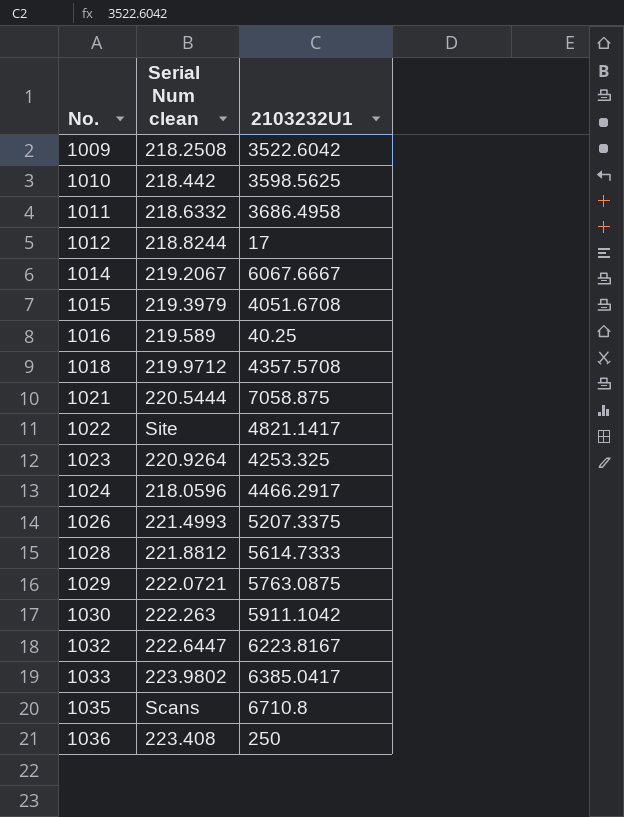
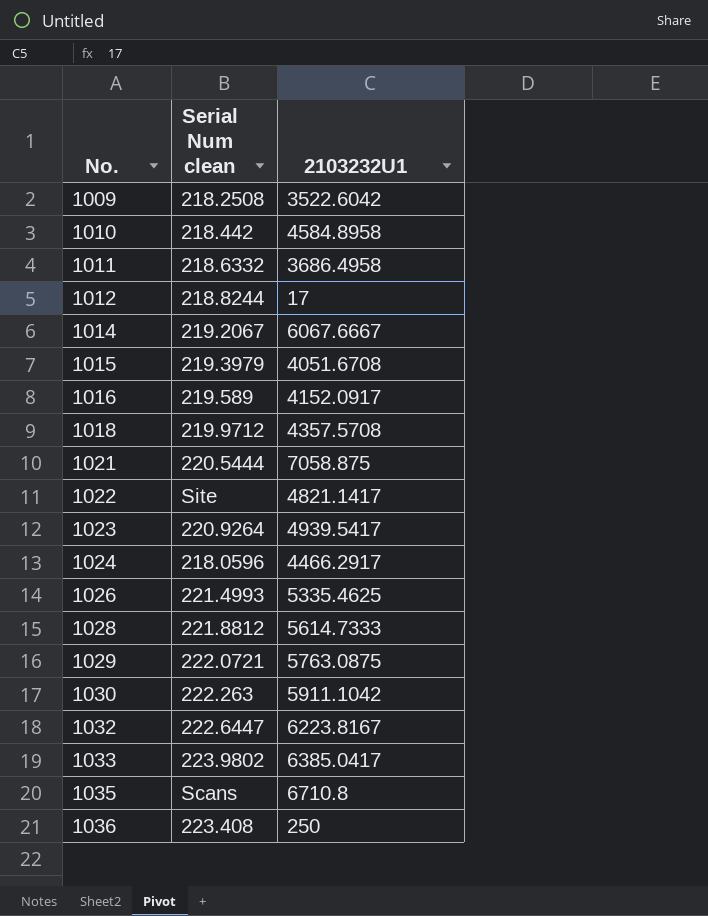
1010 | 2103232U1: 3598.5625 -> 4584.8958
1016 | 2103232U1: 40.25 -> 4152.0917
1023 | 2103232U1: 4253.325 -> 4939.5417
1026 | 2103232U1: 5207.3375 -> 5335.4625

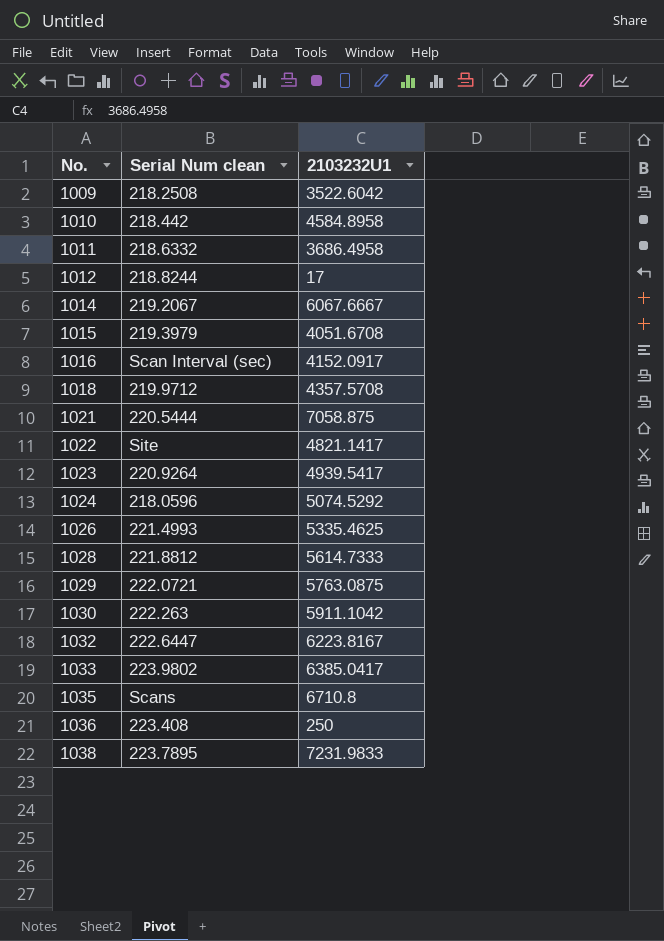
1016 | Serial Num clean: 219.589 -> Scan Interval (sec)
1024 | 2103232U1: 4466.2917 -> 5074.5292
row 1038: none -> 223.7895 | 7231.9833

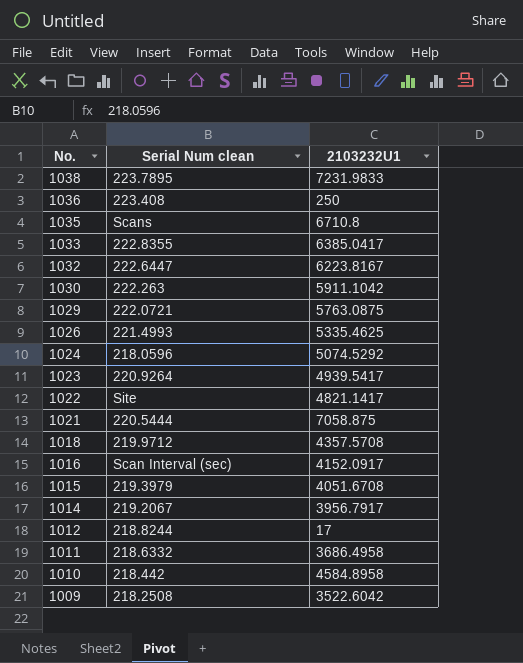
row order: No. ascending -> No. descending
row 1028: 221.8812 | 5614.7333 -> none
1033 | Serial Num clean: 223.9802 -> 222.8355
1014 | 2103232U1: 6067.6667 -> 3956.7917

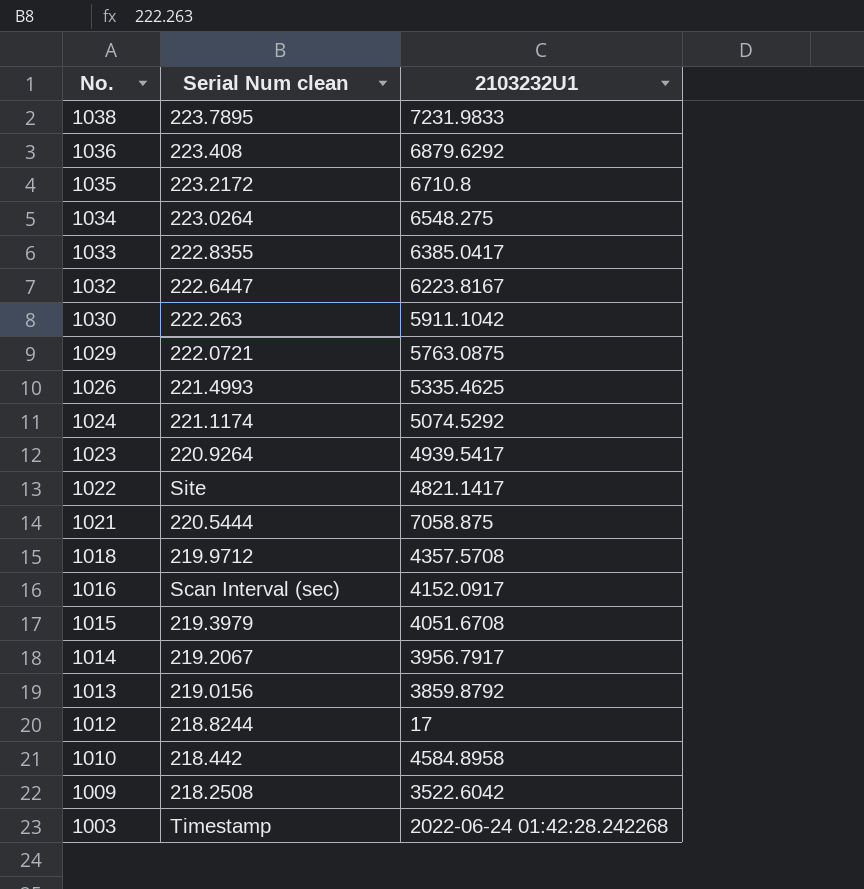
row 1011: 218.6332 | 3686.4958 -> none
1036 | 2103232U1: 250 -> 6879.6292
1035 | Serial Num clean: Scans -> 223.2172
row 1034: none -> 223.0264 | 6548.275
1024 | Serial Num clean: 218.0596 -> 221.1174
row 1013: none -> 219.0156 | 3859.8792
row 1003: none -> Timestamp | 2022-06-24 01:42:28.242268

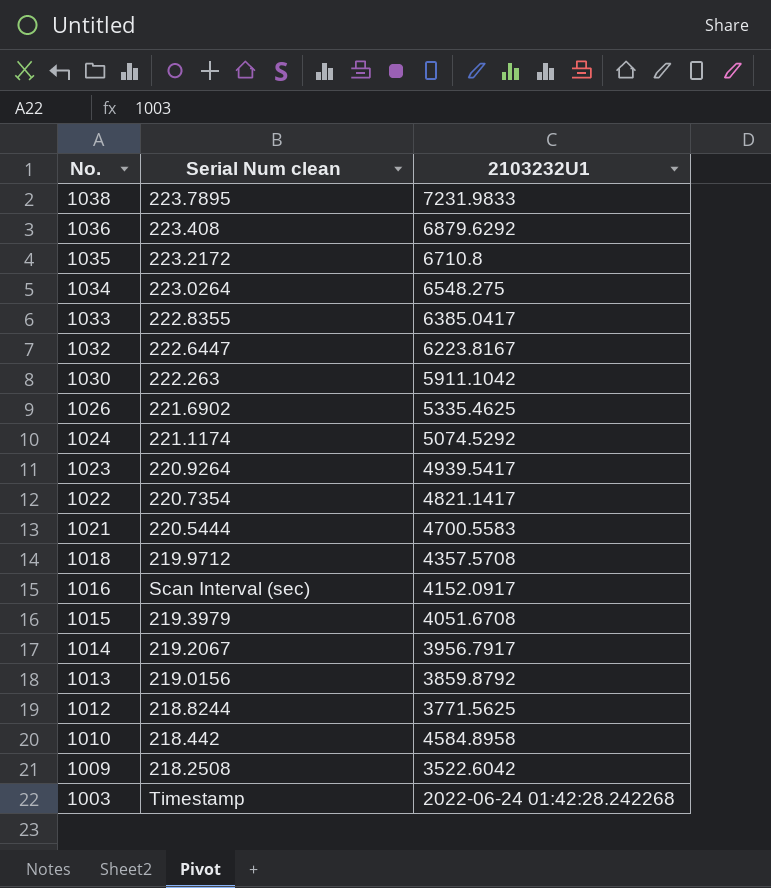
row 1029: 222.0721 | 5763.0875 -> none
1026 | Serial Num clean: 221.4993 -> 221.6902
1022 | Serial Num clean: Site -> 220.7354
1021 | 2103232U1: 7058.875 -> 4700.5583
1012 | 2103232U1: 17 -> 3771.5625

